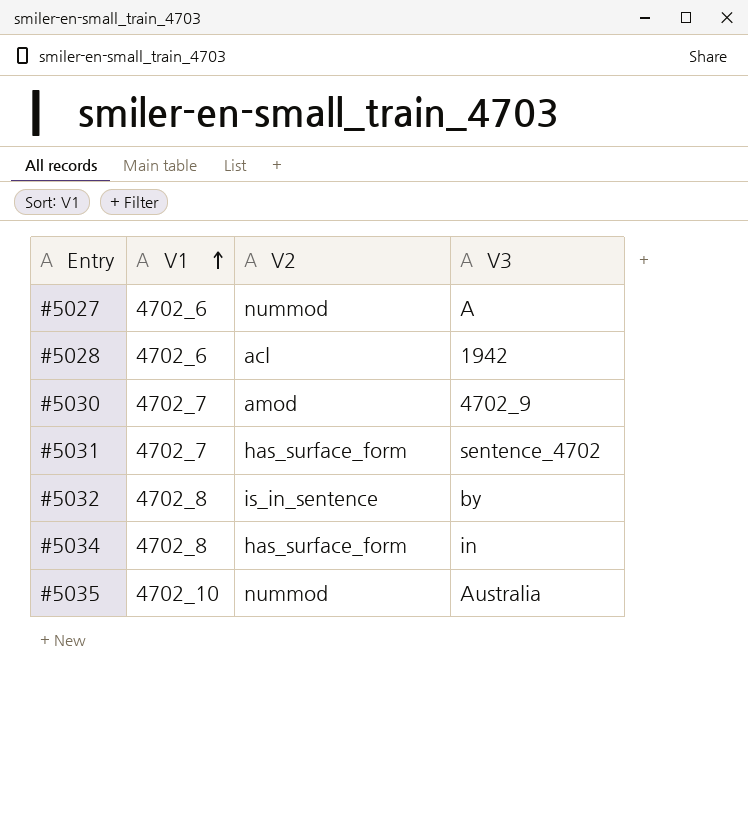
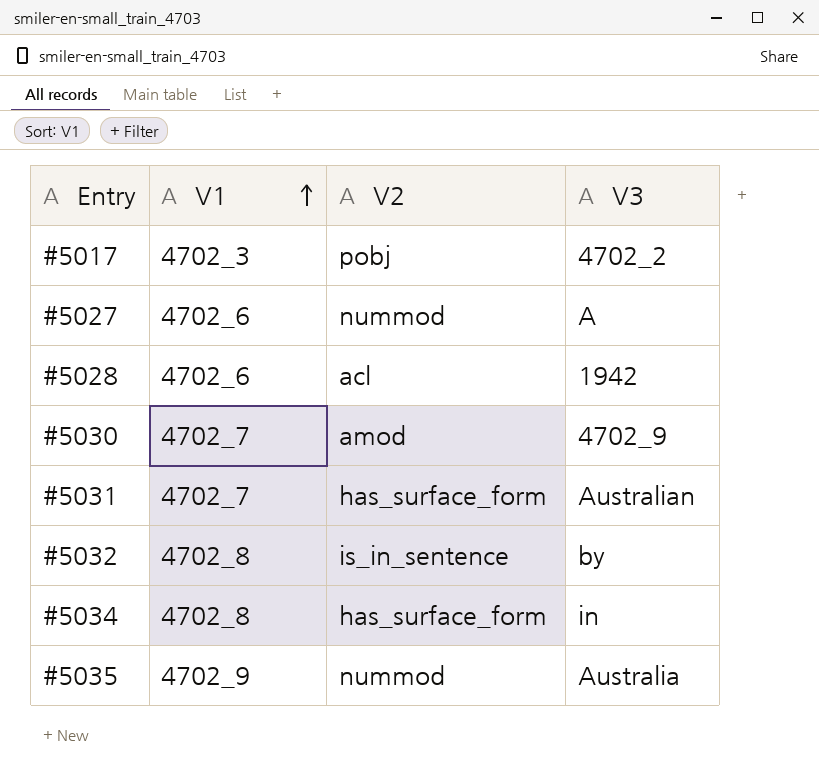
row #5017: none -> 4702_3 | pobj | 4702_2
#5031 | V3: sentence_4702 -> Australian
#5035 | V1: 4702_10 -> 4702_9

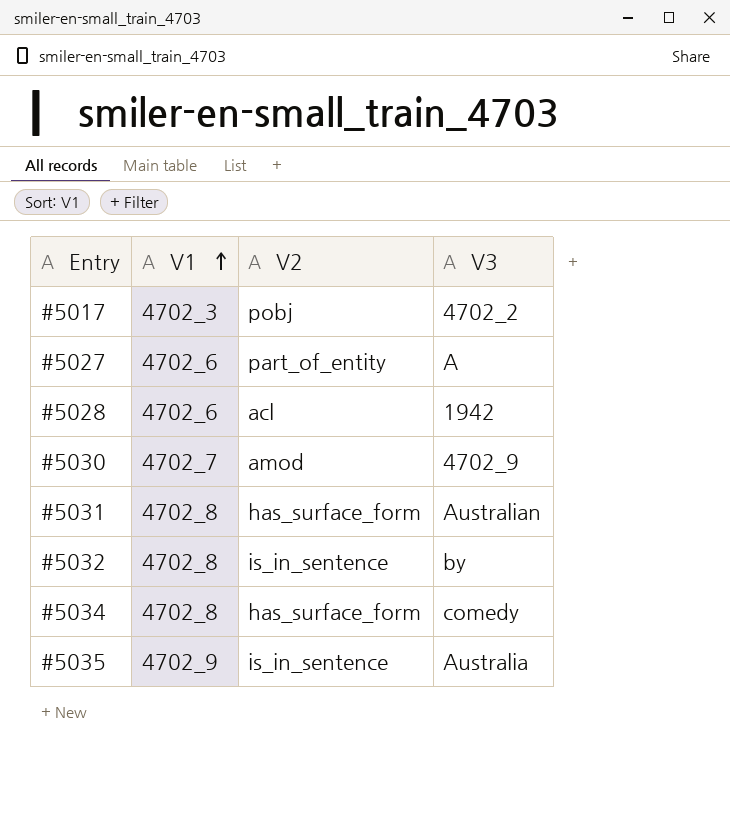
#5027 | V2: nummod -> part_of_entity
#5031 | V1: 4702_7 -> 4702_8
#5034 | V3: in -> comedy
#5035 | V2: nummod -> is_in_sentence

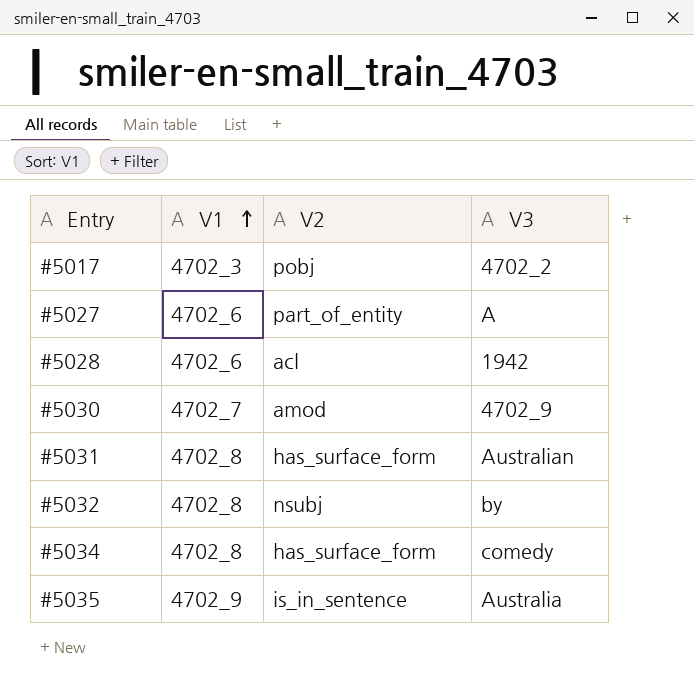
#5032 | V2: is_in_sentence -> nsubj

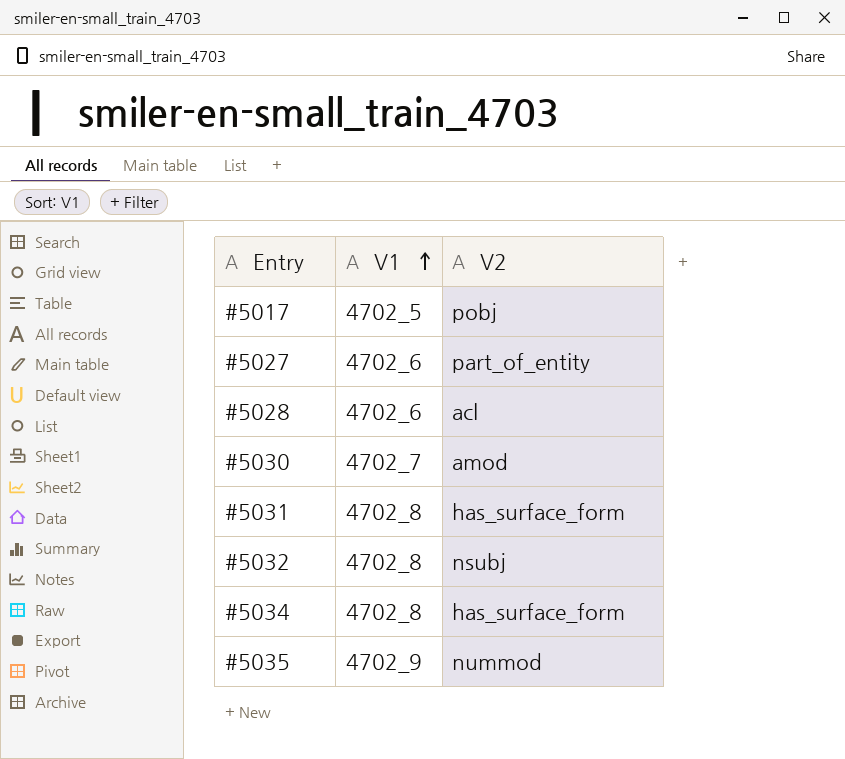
column V3 | position: 4 -> none
#5017 | V1: 4702_3 -> 4702_5
#5035 | V2: is_in_sentence -> nummod

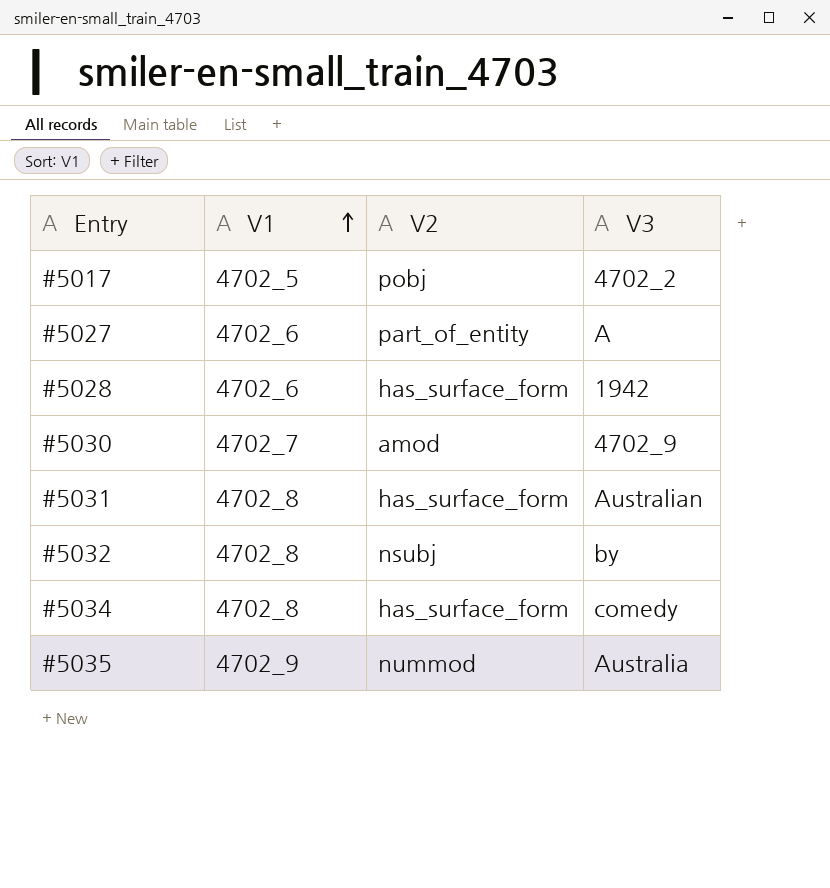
column V3 | position: none -> 4
#5028 | V2: acl -> has_surface_form

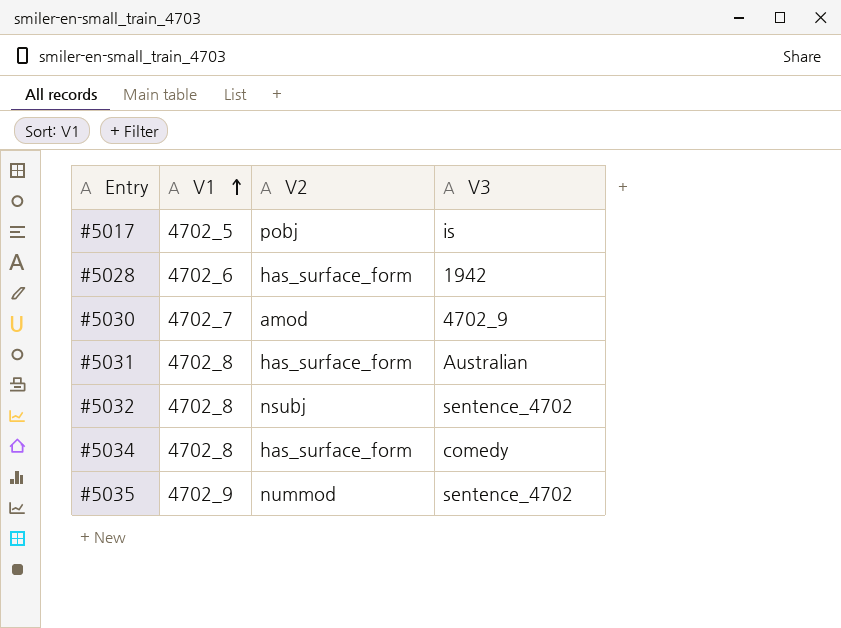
row #5027: 4702_6 | part_of_entity | A -> none
#5017 | V3: 4702_2 -> is
#5032 | V3: by -> sentence_4702
#5035 | V3: Australia -> sentence_4702

